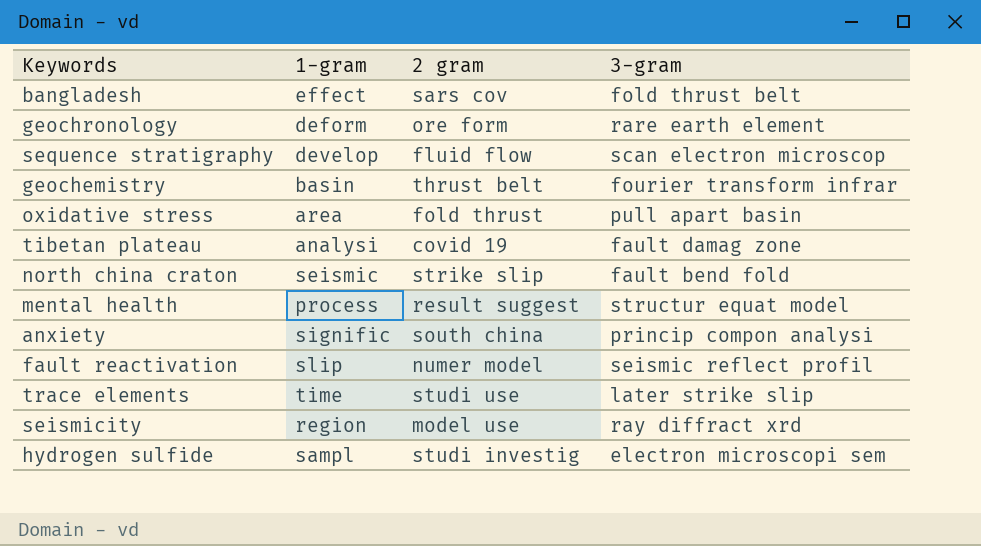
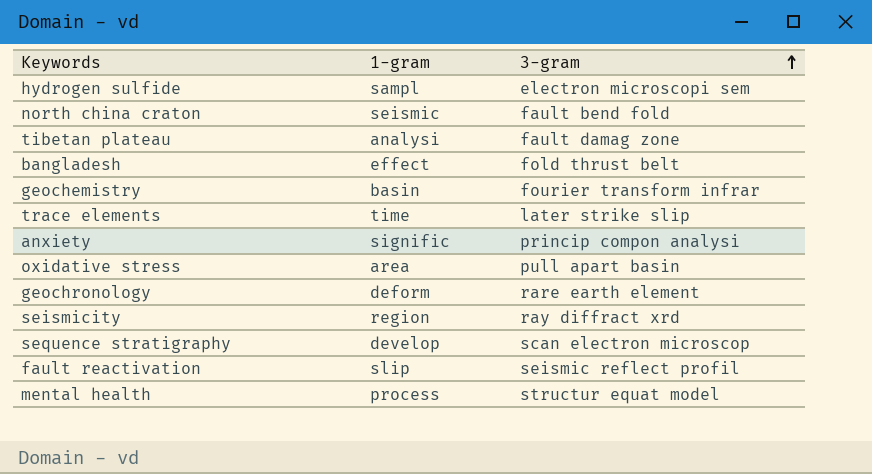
row order: none -> 3-gram ascending
column 2 gram | position: 3 -> none

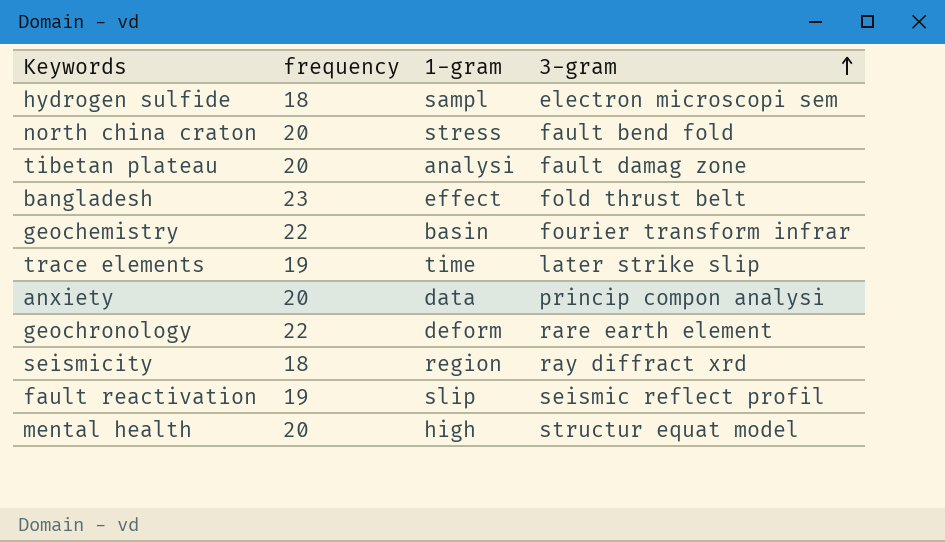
column frequency | position: none -> 2
row oxidative stress: area | pull apart basin -> none
row sequence stratigraphy: develop | scan electron microscop -> none
north china craton | 1-gram: seismic -> stress
anxiety | 1-gram: signific -> data
mental health | 1-gram: process -> high

